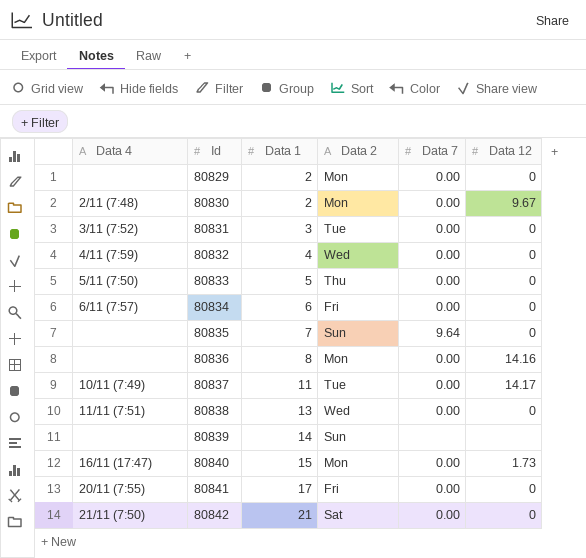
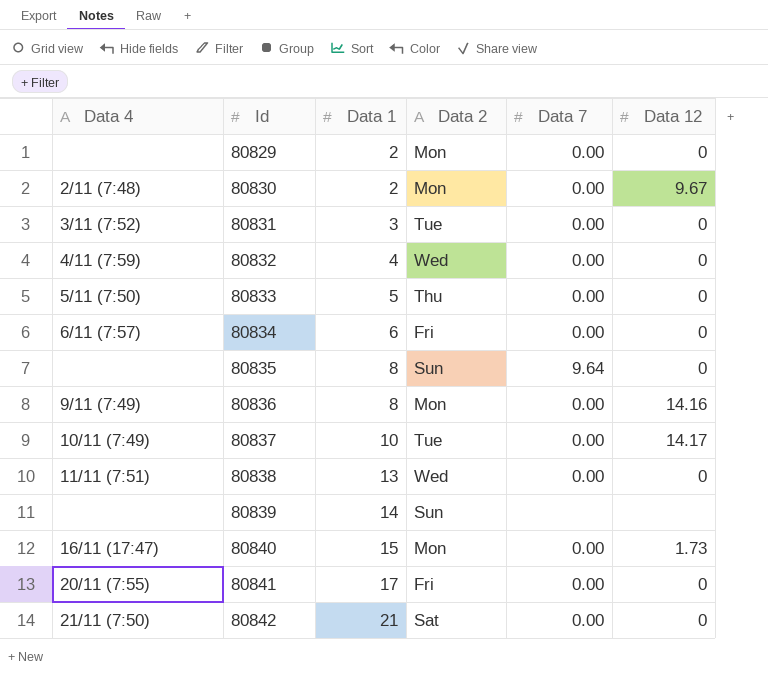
80835 | Data 1: 7 -> 8
80836 | Data 4: none -> 9/11 (7:49)
80837 | Data 1: 11 -> 10

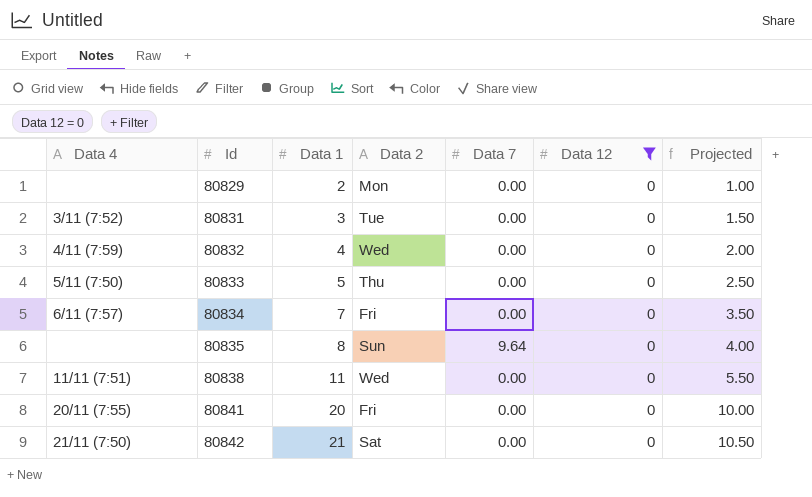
filter: none -> Data 12 = 0
column Projected | formula: none -> [Data 1] * 0.5
80834 | Data 1: 6 -> 7
80838 | Data 1: 13 -> 11
80841 | Data 1: 17 -> 20

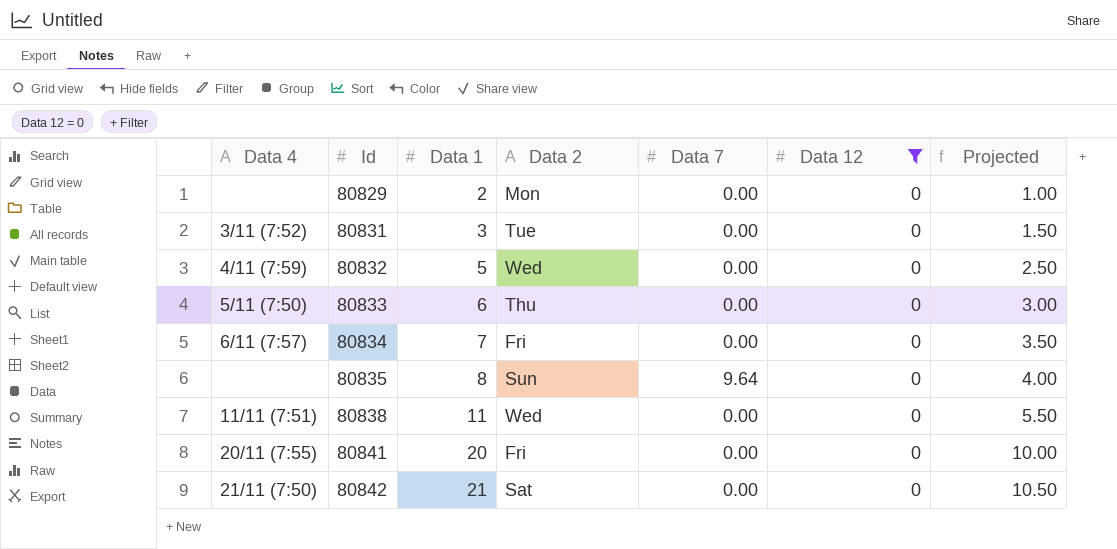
80832 | Data 1: 4 -> 5
80832 | Projected: 2.00 -> 2.50
80833 | Data 1: 5 -> 6
80833 | Projected: 2.50 -> 3.00

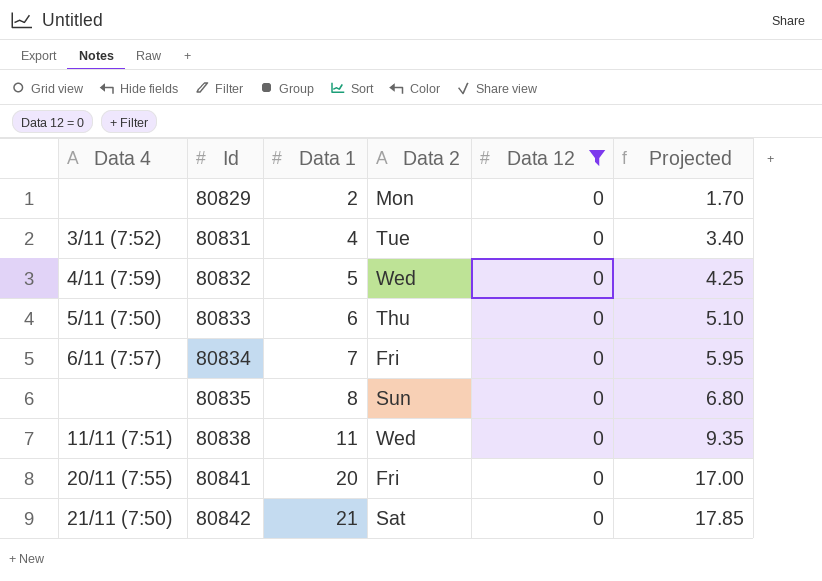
column Data 7 | position: 5 -> none
column Projected | formula: [Data 1] * 0.5 -> [Data 1] * 0.85
80831 | Data 1: 3 -> 4

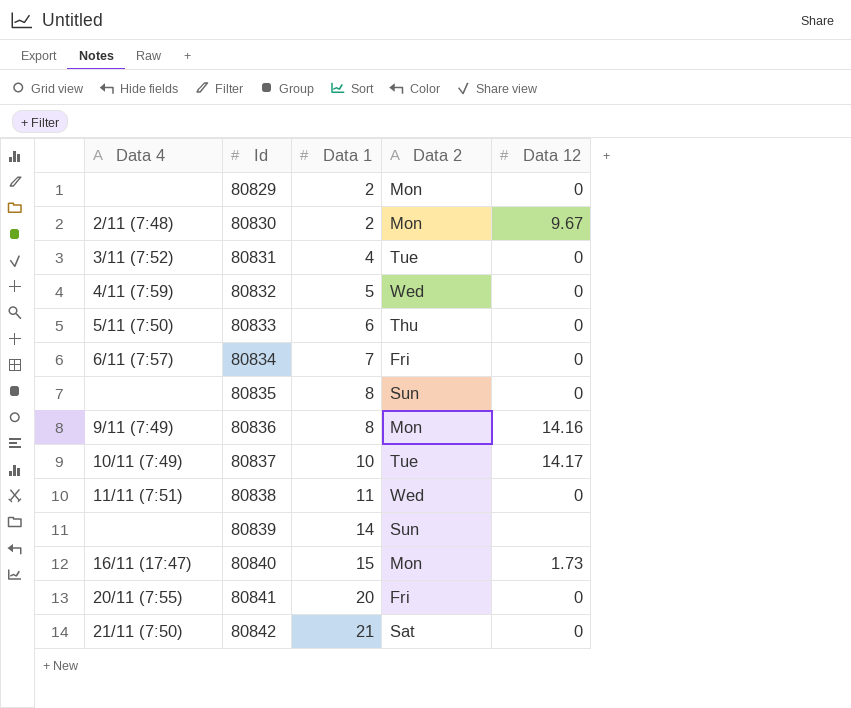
filter: Data 12 = 0 -> none
column Projected | formula: [Data 1] * 0.85 -> none

